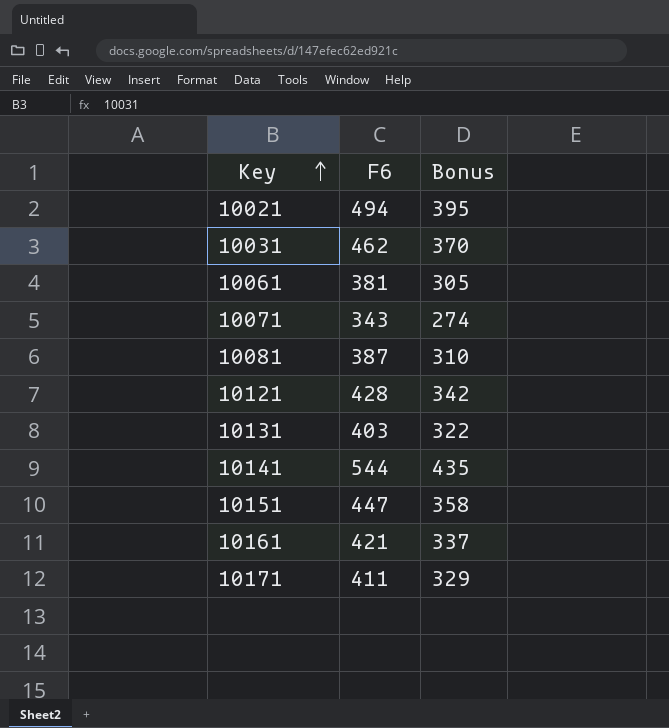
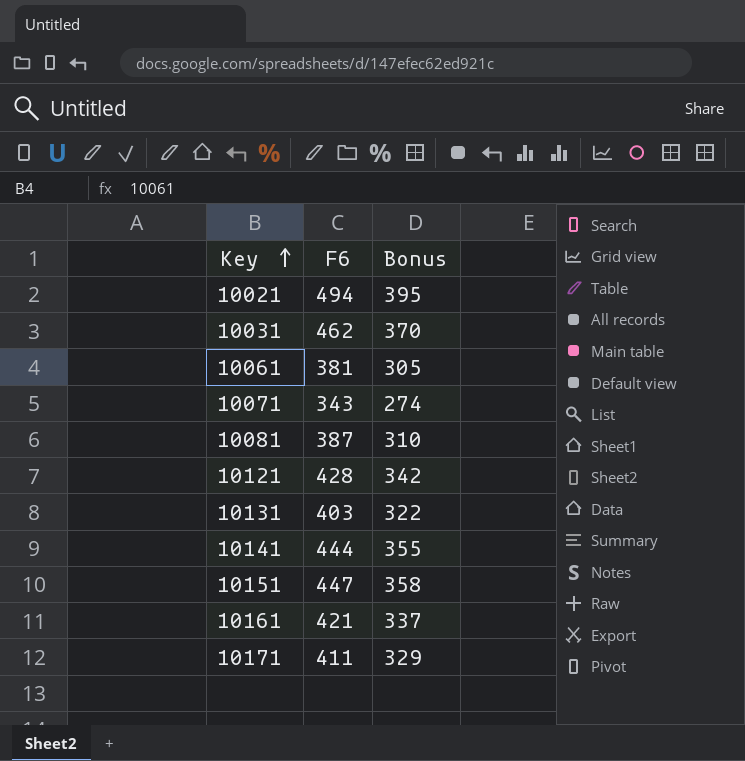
10141 | F6: 544 -> 444
10141 | Bonus: 435 -> 355

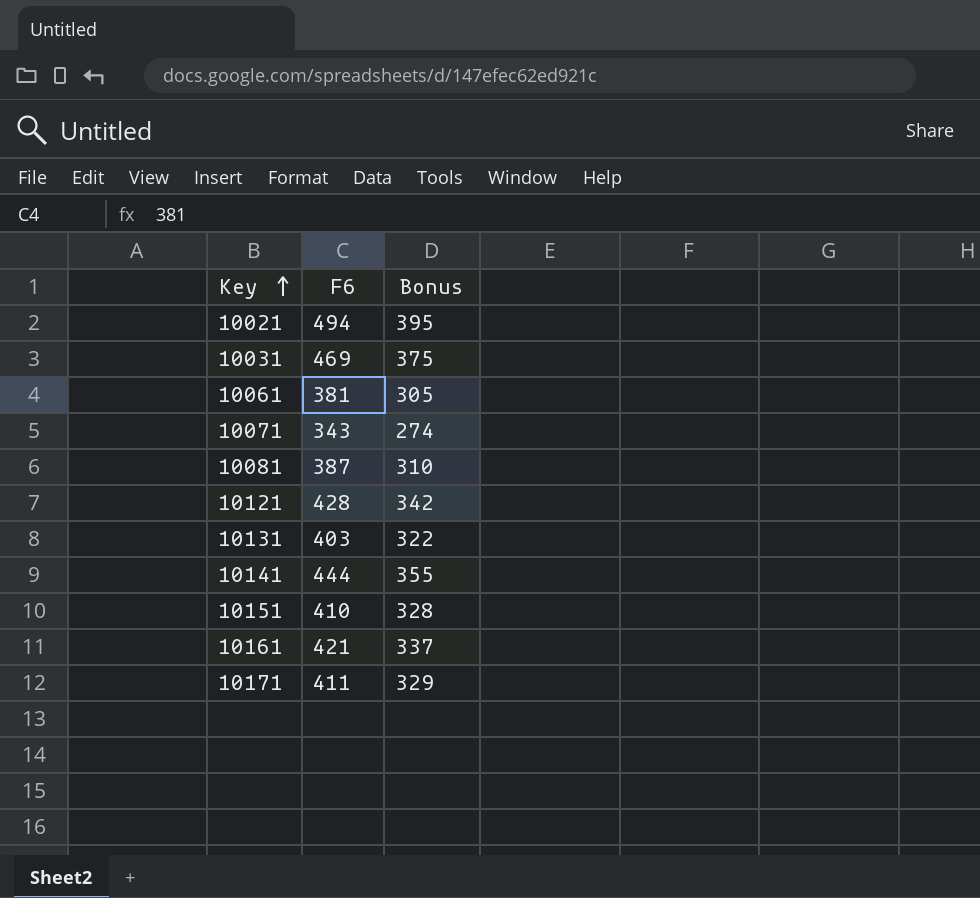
10031 | F6: 462 -> 469
10031 | Bonus: 370 -> 375
10151 | F6: 447 -> 410
10151 | Bonus: 358 -> 328

